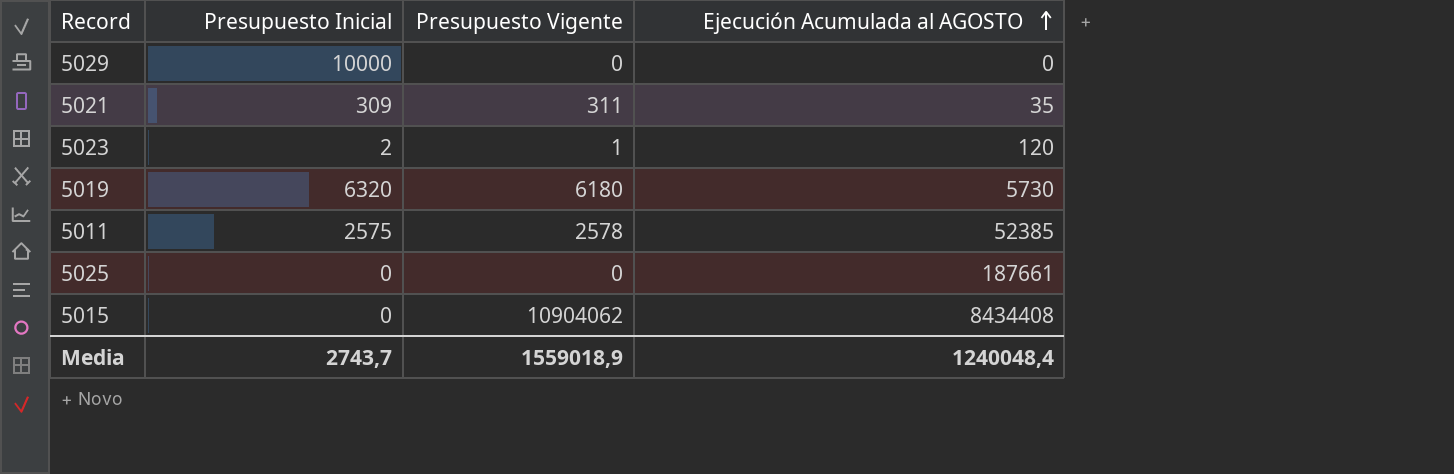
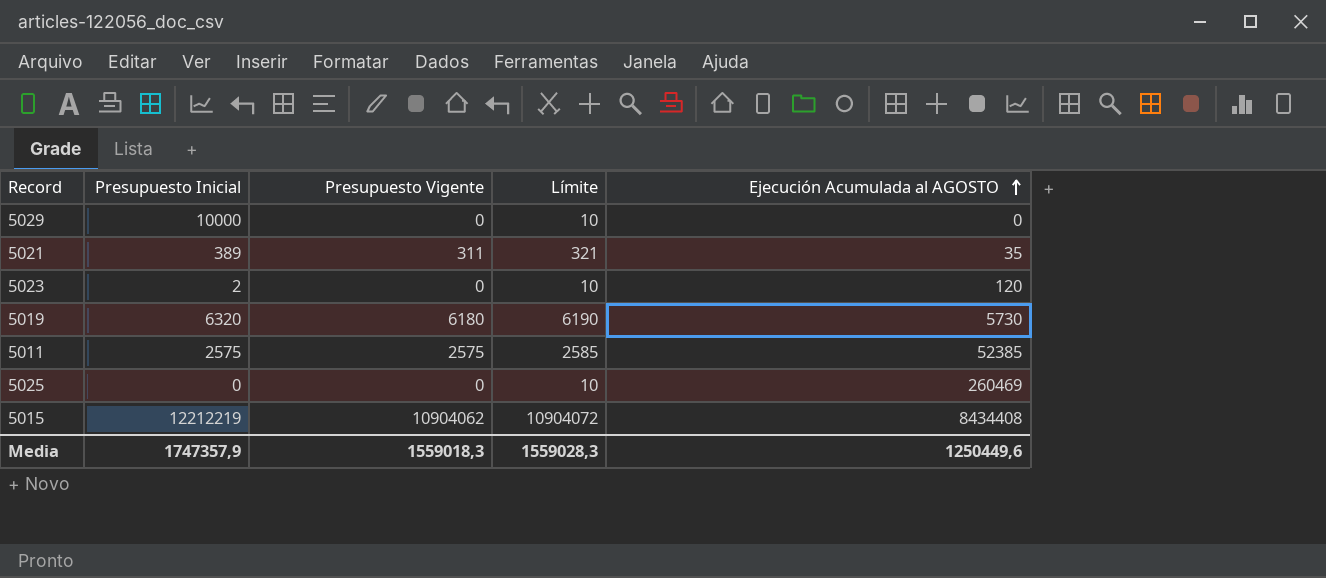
column Límite | formula: none -> [Presupuesto Vigente] + 10
5021 | Presupuesto Inicial: 309 -> 389
5023 | Presupuesto Vigente: 1 -> 0
5011 | Presupuesto Vigente: 2578 -> 2575
5025 | Ejecución Acumulada al AGOSTO: 187661 -> 260469
5015 | Presupuesto Inicial: 0 -> 12212219
Media | Presupuesto Inicial: 2743,7 -> 1747357,9
Media | Presupuesto Vigente: 1559018,9 -> 1559018,3
Media | Ejecución Acumulada al AGOSTO: 1240048,4 -> 1250449,6

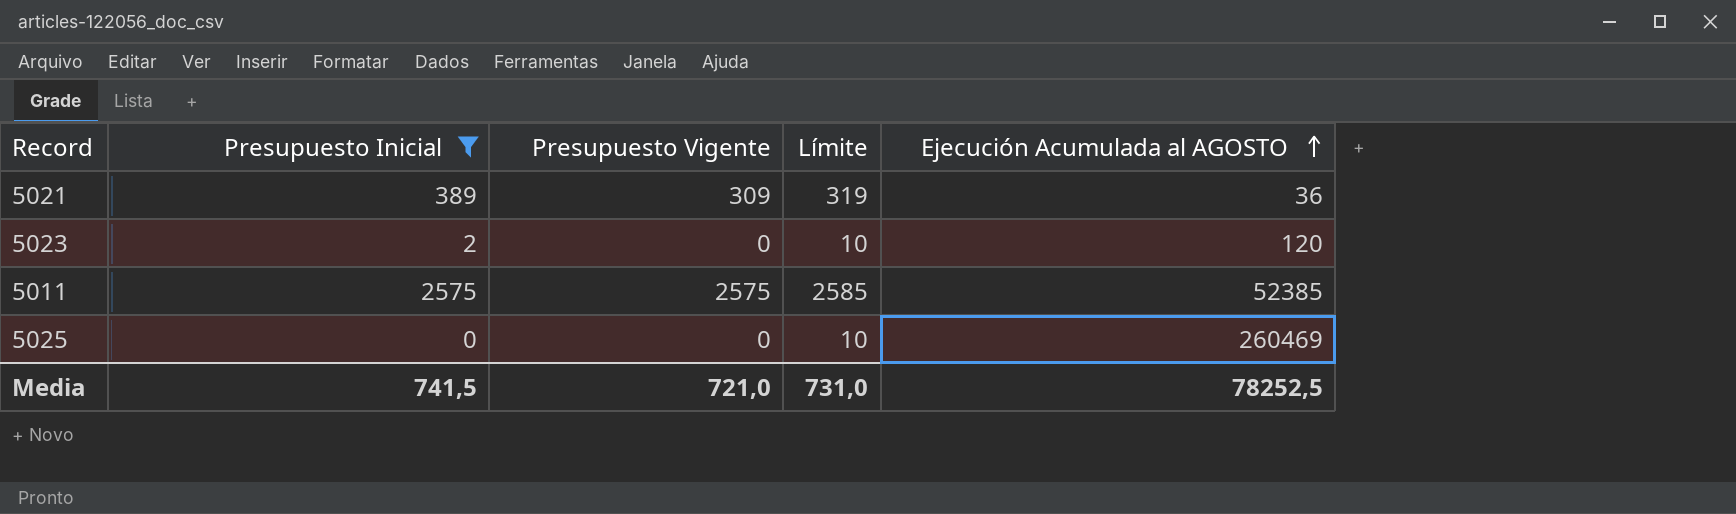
filter: none -> Presupuesto Inicial <= 2575
5021 | Presupuesto Vigente: 311 -> 309
5021 | Límite: 321 -> 319
5021 | Ejecución Acumulada al AGOSTO: 35 -> 36
Media | Presupuesto Inicial: 1747357,9 -> 741,5
Media | Presupuesto Vigente: 1559018,3 -> 721,0
Media | Límite: 1559028,3 -> 731,0
Media | Ejecución Acumulada al AGOSTO: 1250449,6 -> 78252,5

